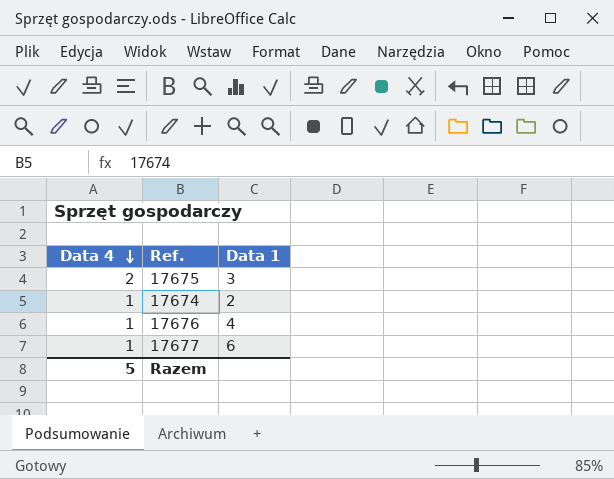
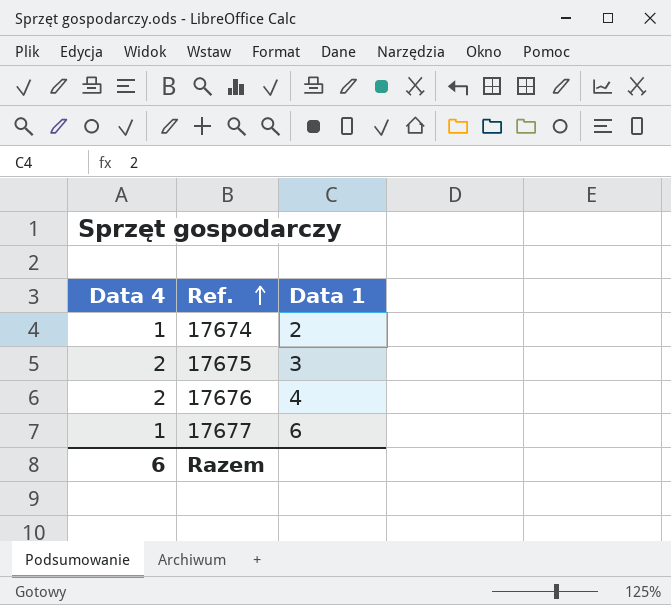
row order: Data 4 descending -> Ref. ascending
17676 | Data 4: 1 -> 2
Razem | Data 4: 5 -> 6

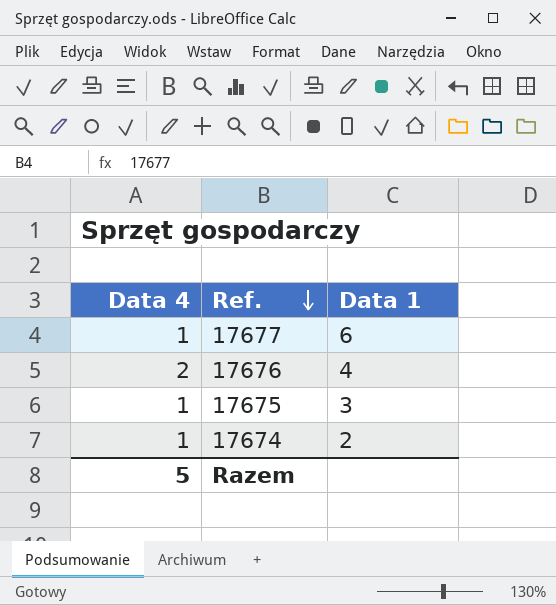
row order: Ref. ascending -> Ref. descending
17675 | Data 4: 2 -> 1
Razem | Data 4: 6 -> 5

